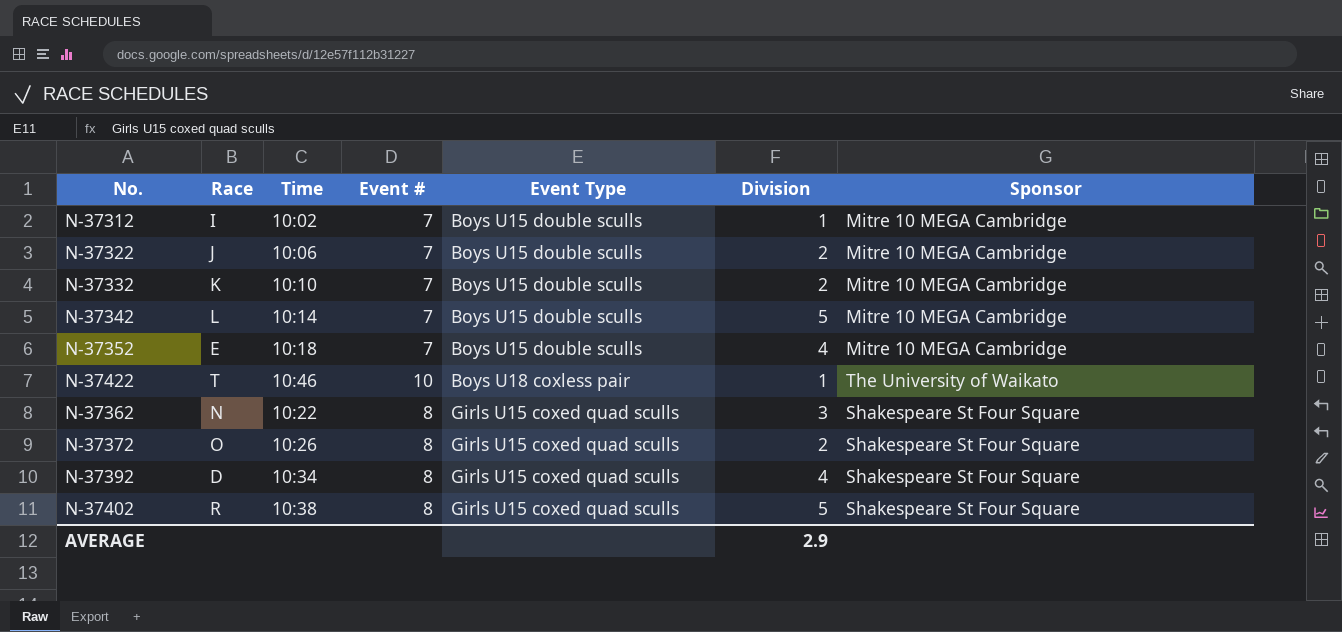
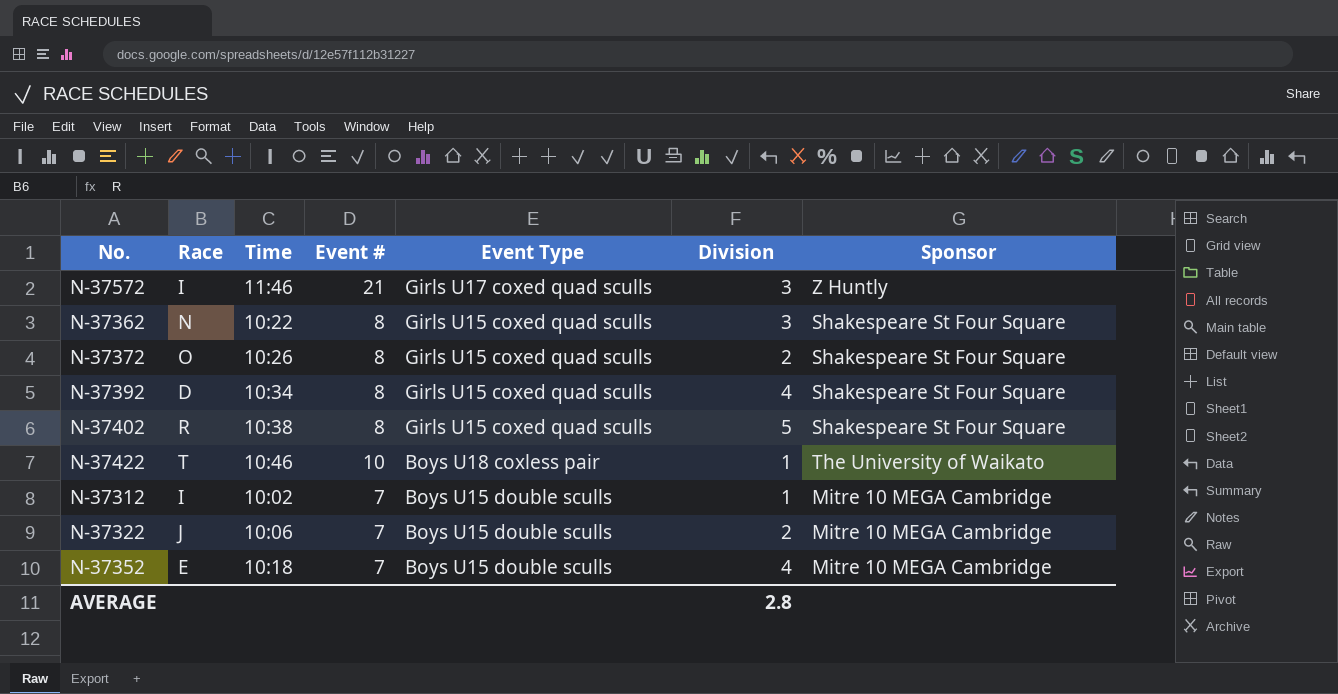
row order: Event Type ascending -> Event Type descending
row N-37332: K | 10:10 | 7 | Boys U15 double sculls | 2 | Mitre 10 MEGA Cambridge -> none
row N-37342: L | 10:14 | 7 | Boys U15 double sculls | 5 | Mitre 10 MEGA Cambridge -> none
row N-37572: none -> I | 11:46 | 21 | Girls U17 coxed quad sculls | 3 | Z Huntly
AVERAGE | Division: 2.9 -> 2.8

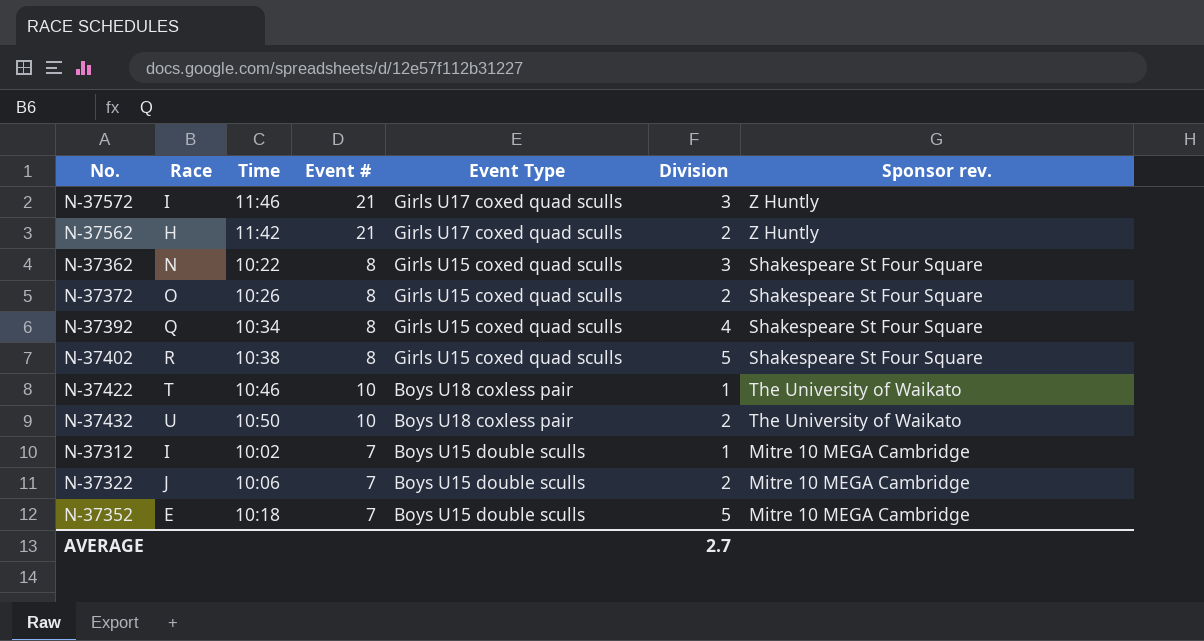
column name: Sponsor -> Sponsor rev.
row N-37562: none -> H | 11:42 | 21 | Girls U17 coxed quad sculls | 2 | Z Huntly
N-37392 | Race: D -> Q
row N-37432: none -> U | 10:50 | 10 | Boys U18 coxless pair | 2 | The University of Waikato
N-37352 | Division: 4 -> 5
AVERAGE | Division: 2.8 -> 2.7

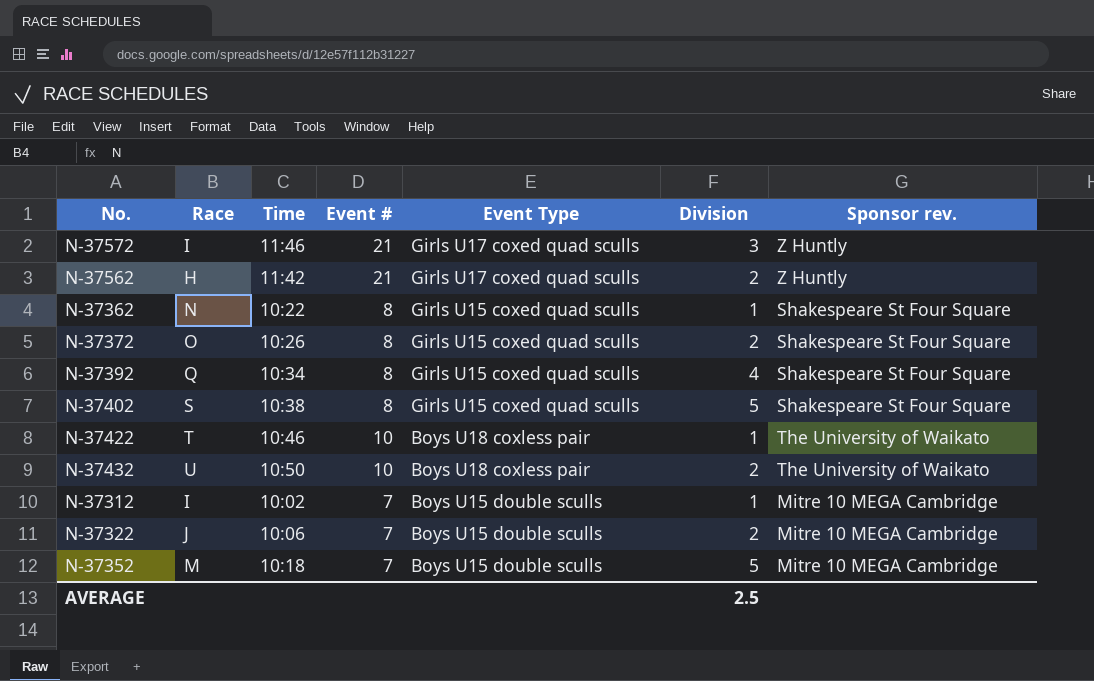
N-37362 | Division: 3 -> 1
N-37402 | Race: R -> S
N-37352 | Race: E -> M
AVERAGE | Division: 2.7 -> 2.5

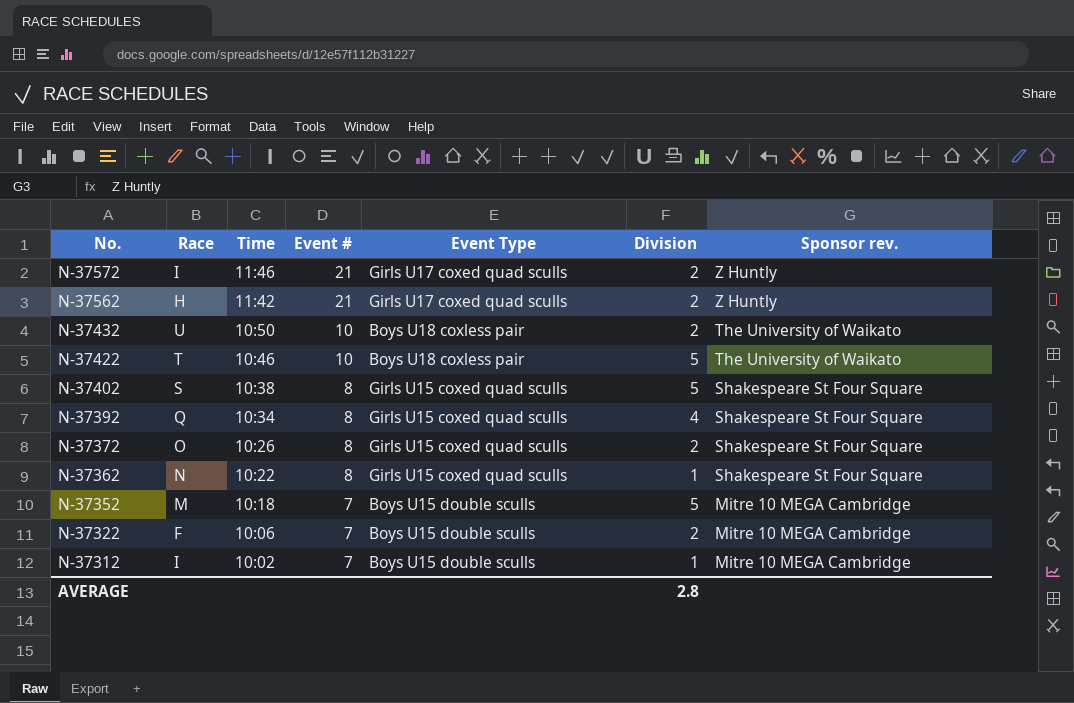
row order: Event Type descending -> No. descending
N-37572 | Division: 3 -> 2
N-37422 | Division: 1 -> 5
N-37322 | Race: J -> F
AVERAGE | Division: 2.5 -> 2.8

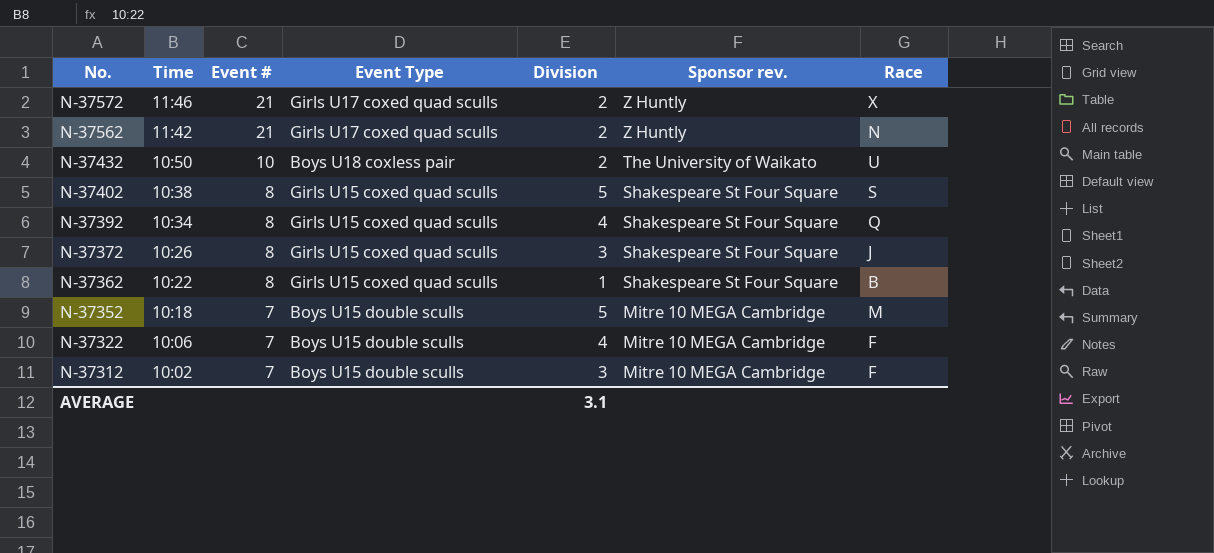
column Race | position: 2 -> 7
row N-37422: T | 10:46 | 10 | Boys U18 coxless pair | 5 | The University of Waikato -> none
N-37572 | Race: I -> X
N-37562 | Race: H -> N
N-37372 | Division: 2 -> 3
N-37372 | Race: O -> J
N-37362 | Race: N -> B
N-37322 | Division: 2 -> 4
N-37312 | Division: 1 -> 3
N-37312 | Race: I -> F
AVERAGE | Division: 2.8 -> 3.1

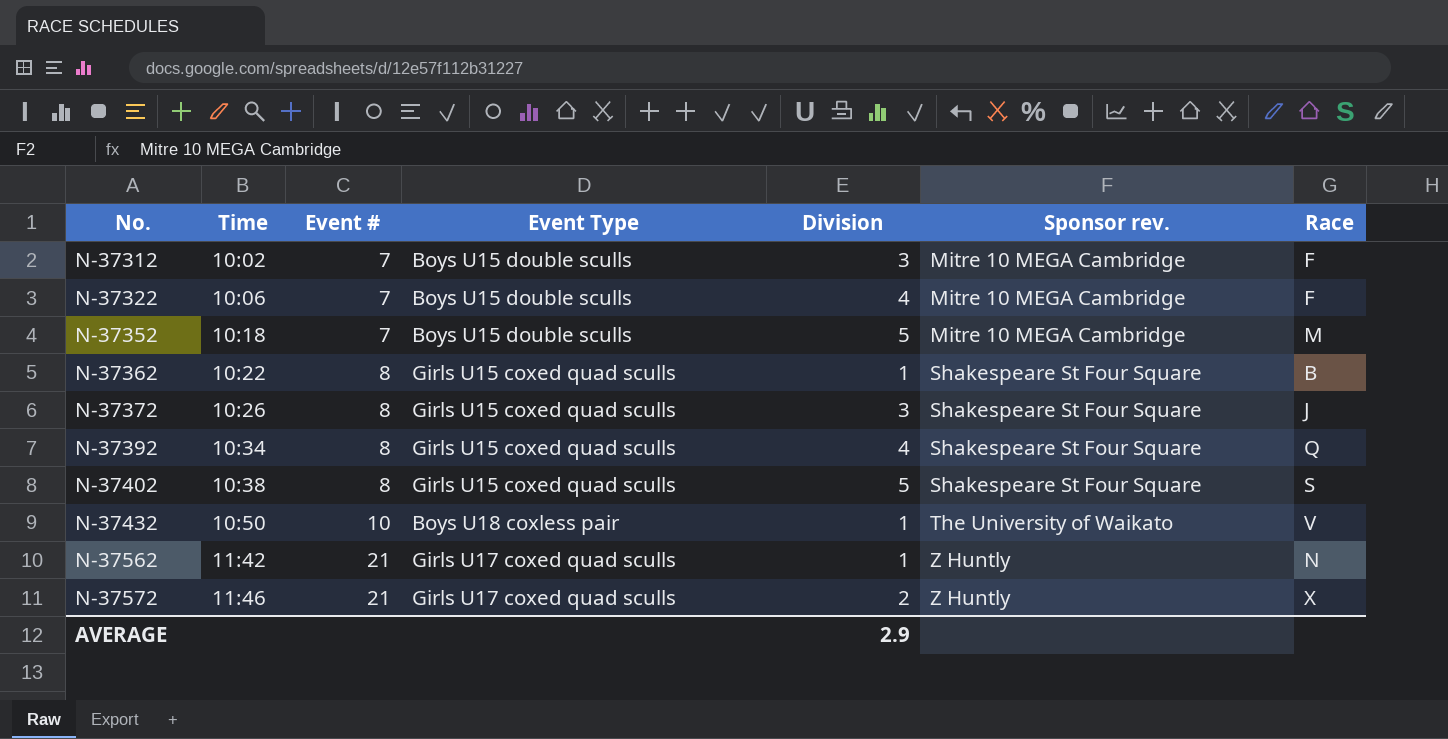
row order: No. descending -> No. ascending
N-37432 | Division: 2 -> 1
N-37432 | Race: U -> V
N-37562 | Division: 2 -> 1
AVERAGE | Division: 3.1 -> 2.9

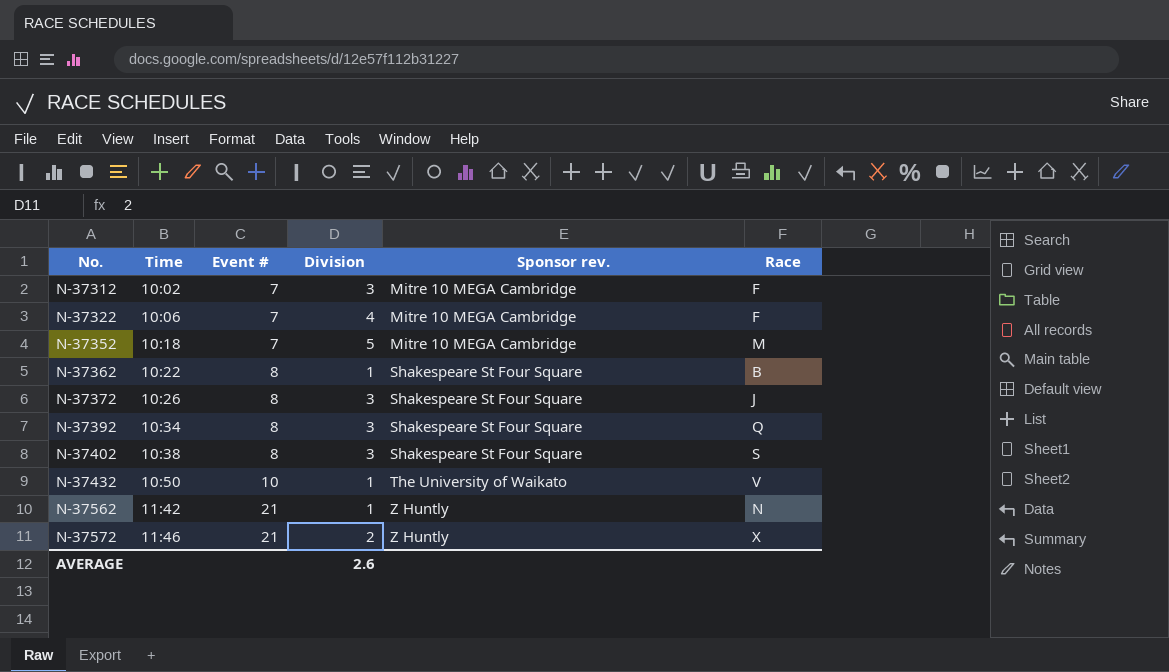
column Event Type | position: 4 -> none
N-37392 | Division: 4 -> 3
N-37402 | Division: 5 -> 3
AVERAGE | Division: 2.9 -> 2.6

